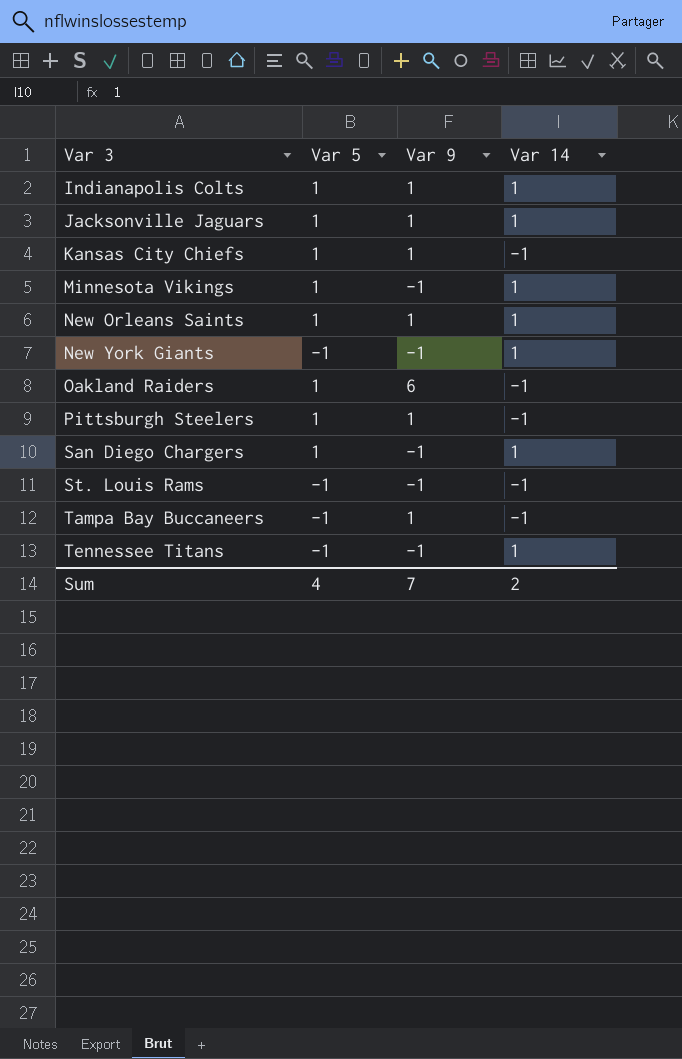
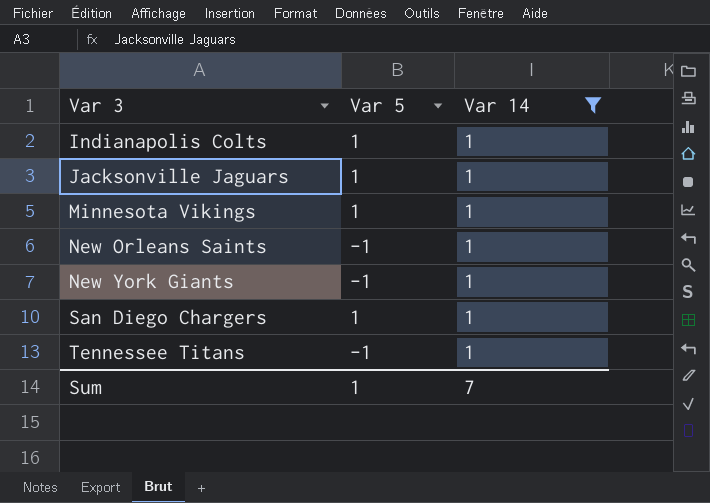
filter: none -> Var 14 = 1
column Var 9 | position: 3 -> none
New Orleans Saints | Var 5: 1 -> -1
Sum | Var 5: 4 -> 1
Sum | Var 14: 2 -> 7

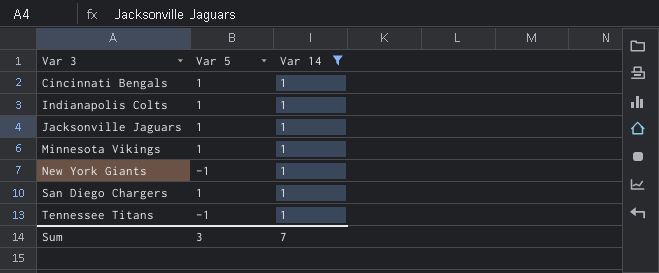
row New Orleans Saints: -1 | 1 -> none
row Cincinnati Bengals: none -> 1 | 1
Sum | Var 5: 1 -> 3

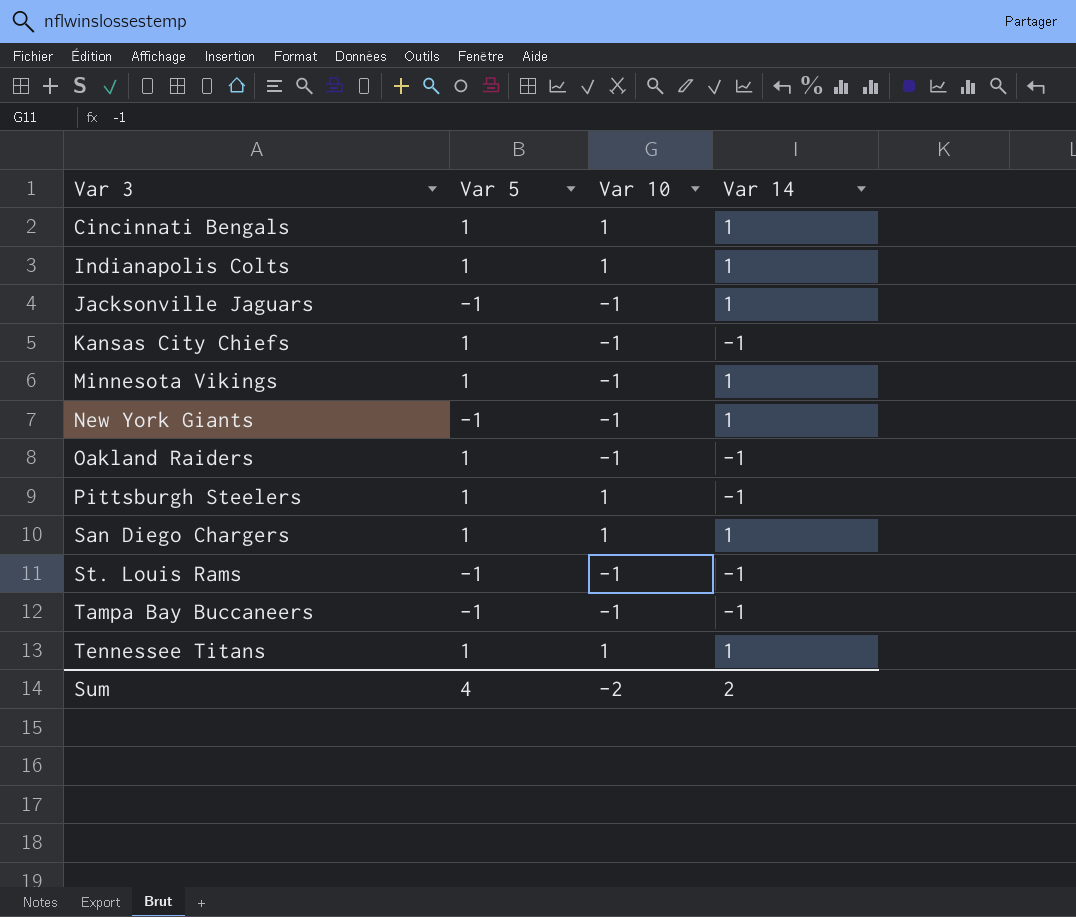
filter: Var 14 = 1 -> none
column Var 10 | position: none -> 3
Jacksonville Jaguars | Var 5: 1 -> -1
Tennessee Titans | Var 5: -1 -> 1
Sum | Var 5: 3 -> 4
Sum | Var 14: 7 -> 2

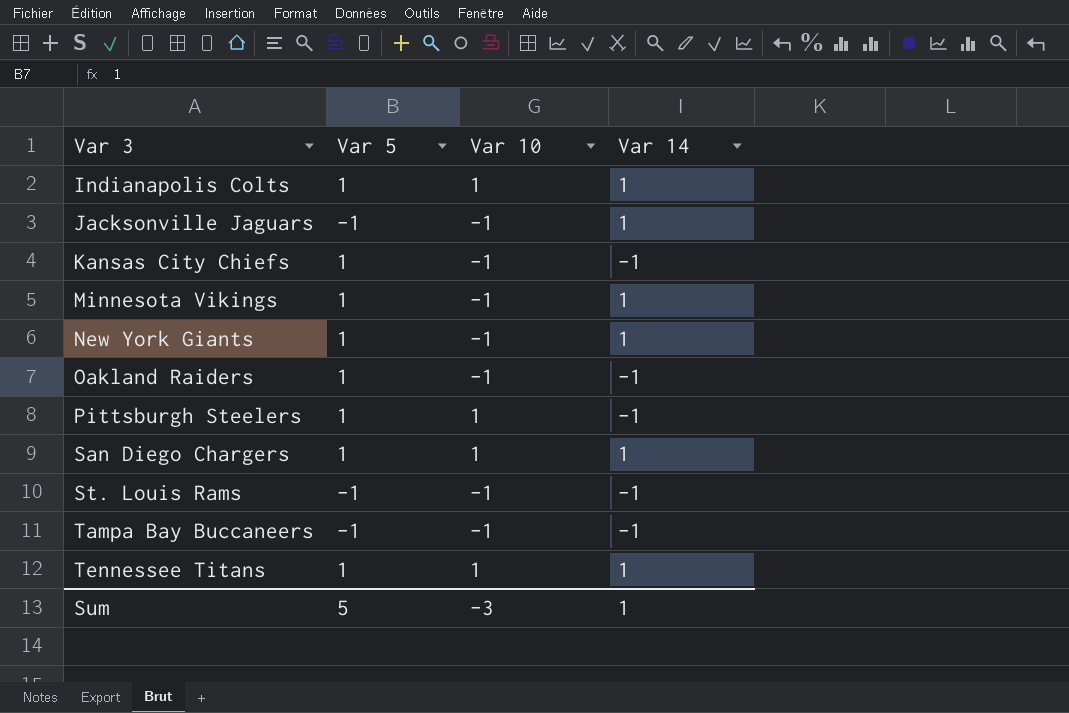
row Cincinnati Bengals: 1 | 1 | 1 -> none
New York Giants | Var 5: -1 -> 1
Sum | Var 5: 4 -> 5
Sum | Var 10: -2 -> -3
Sum | Var 14: 2 -> 1

